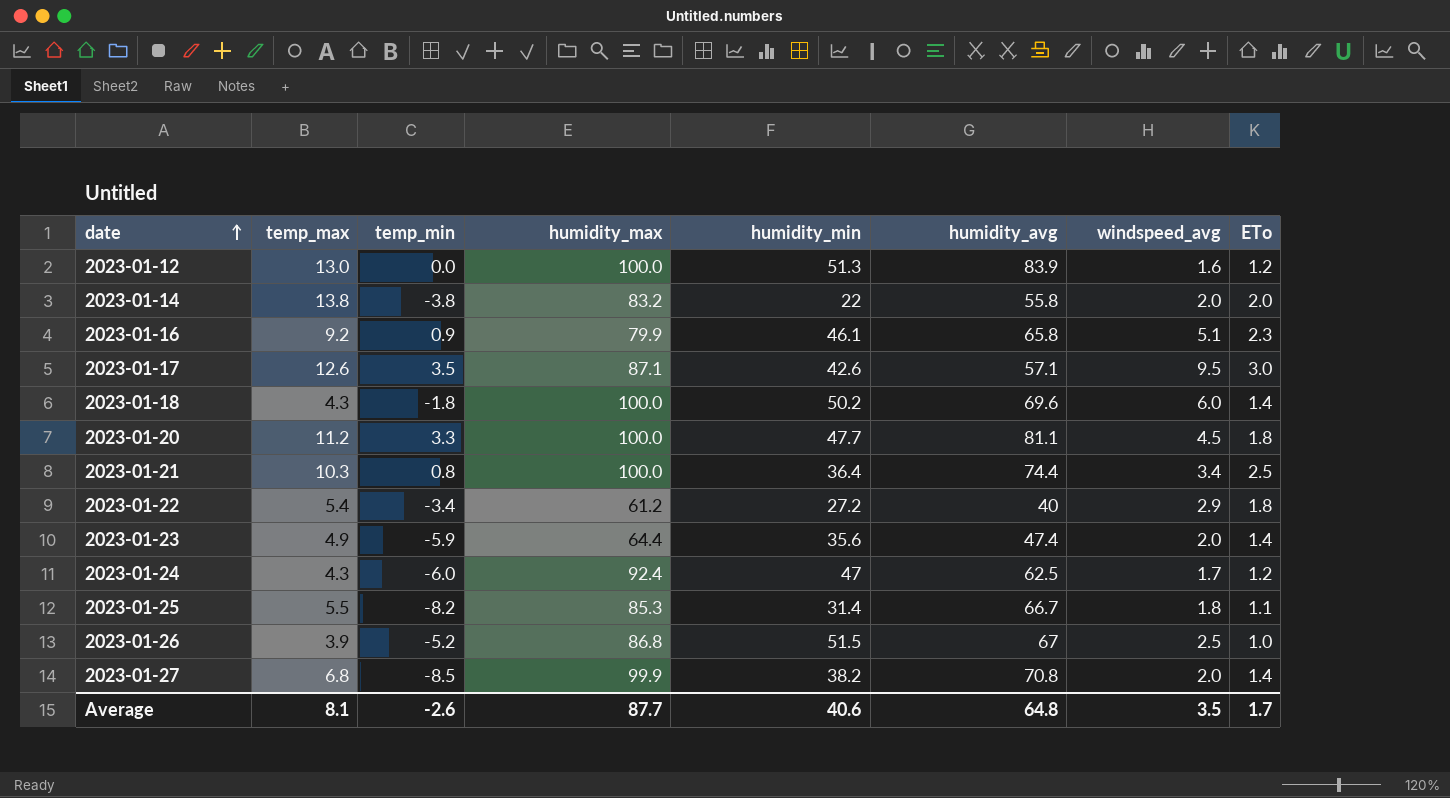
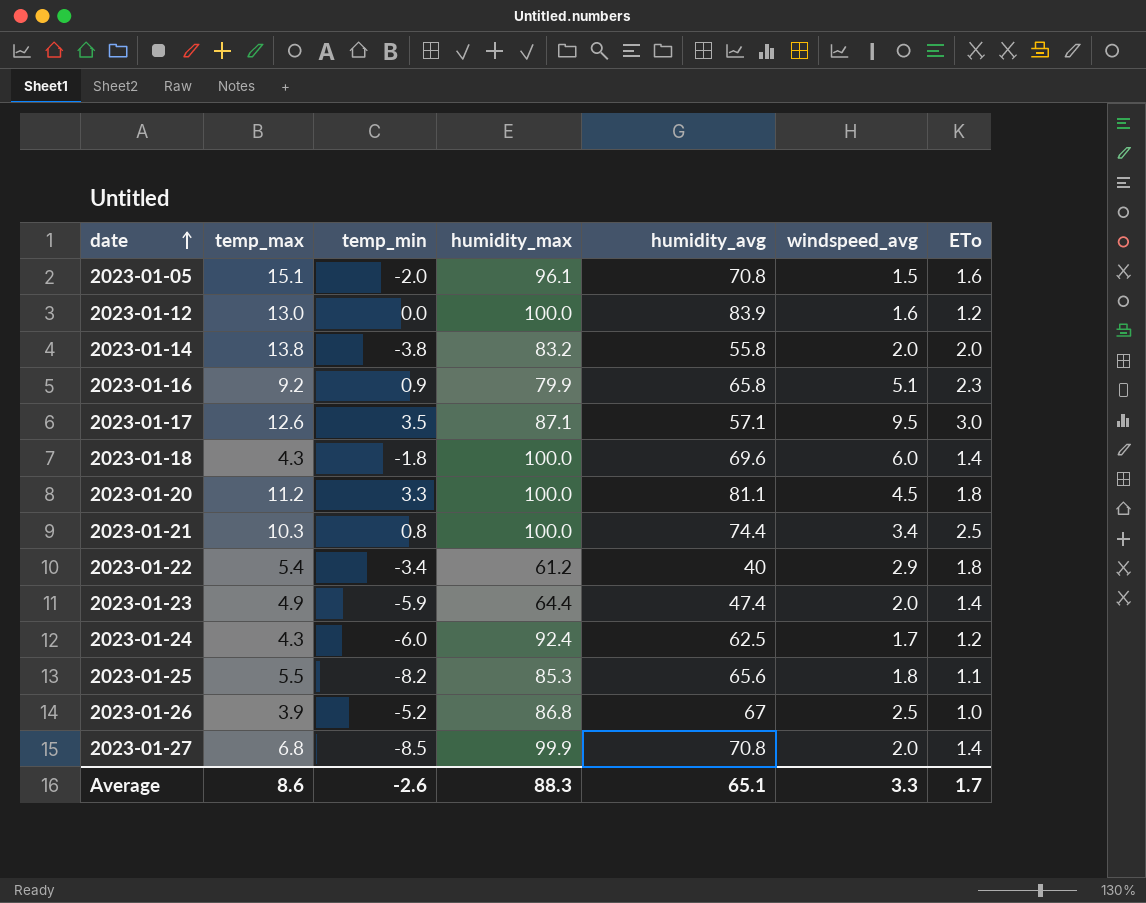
column humidity_min | position: 5 -> none
row 2023-01-05: none -> 15.1 | -2.0 | 96.1 | 70.8 | 1.5 | 1.6
2023-01-25 | humidity_avg: 66.7 -> 65.6
Average | temp_max: 8.1 -> 8.6
Average | humidity_max: 87.7 -> 88.3
Average | humidity_avg: 64.8 -> 65.1
Average | windspeed_avg: 3.5 -> 3.3

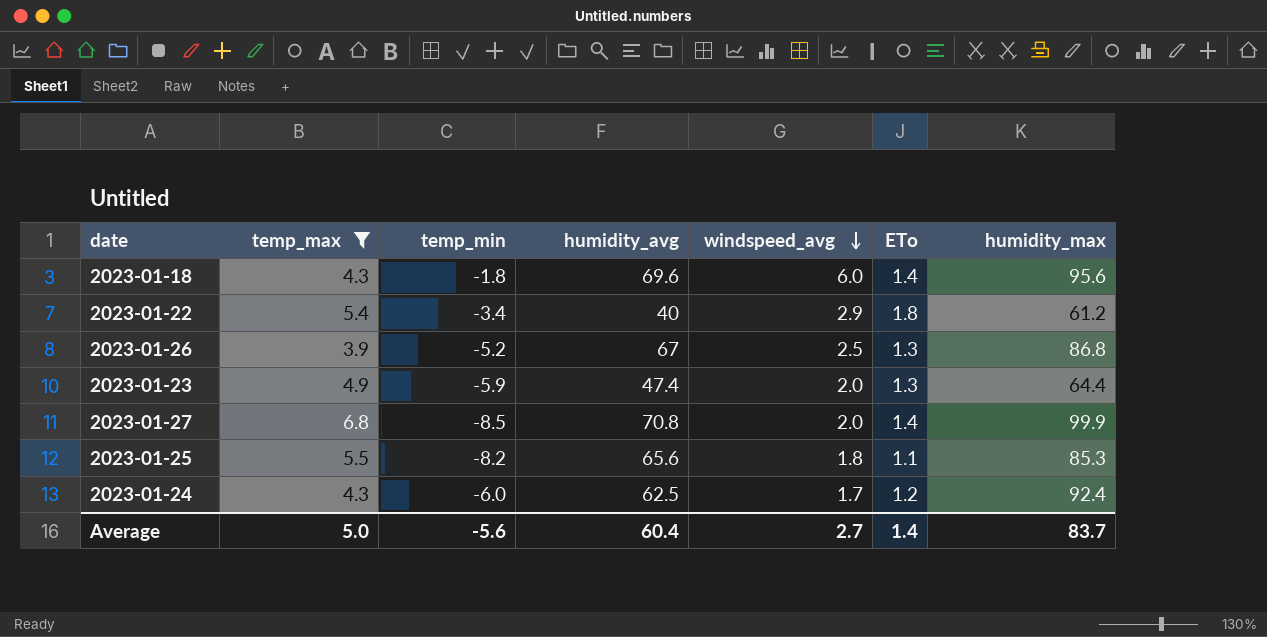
filter: none -> temp_max <= 6.8
row order: date ascending -> windspeed_avg descending
column humidity_max | position: 4 -> 7
2023-01-18 | humidity_max: 100.0 -> 95.6
2023-01-26 | ETo: 1.0 -> 1.3
2023-01-23 | ETo: 1.4 -> 1.3
Average | temp_max: 8.6 -> 5.0
Average | temp_min: -2.6 -> -5.6
Average | humidity_avg: 65.1 -> 60.4
Average | windspeed_avg: 3.3 -> 2.7
Average | ETo: 1.7 -> 1.4
Average | humidity_max: 88.3 -> 83.7

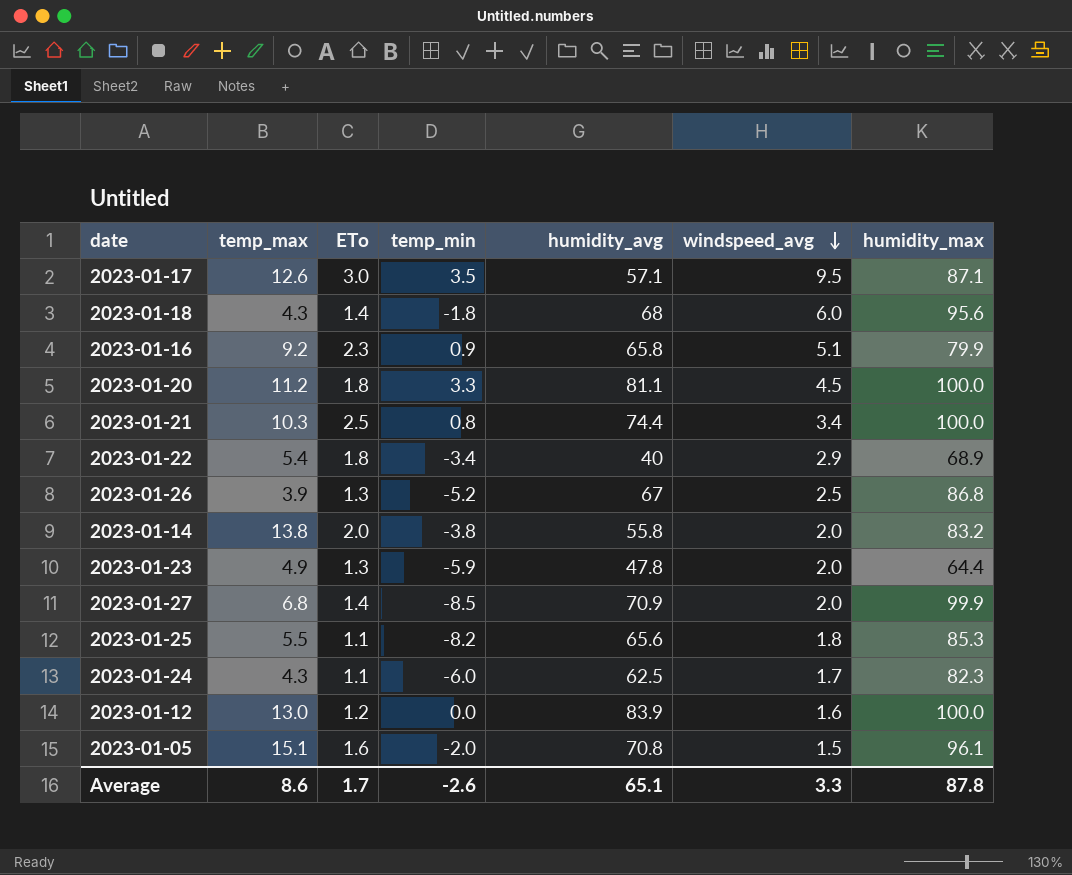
filter: temp_max <= 6.8 -> none
column ETo | position: 6 -> 3
2023-01-18 | humidity_avg: 69.6 -> 68
2023-01-22 | humidity_max: 61.2 -> 68.9
2023-01-23 | humidity_avg: 47.4 -> 47.8
2023-01-27 | humidity_avg: 70.8 -> 70.9
2023-01-24 | ETo: 1.2 -> 1.1
2023-01-24 | humidity_max: 92.4 -> 82.3
Average | temp_max: 5.0 -> 8.6
Average | ETo: 1.4 -> 1.7
Average | temp_min: -5.6 -> -2.6
Average | humidity_avg: 60.4 -> 65.1
Average | windspeed_avg: 2.7 -> 3.3
Average | humidity_max: 83.7 -> 87.8

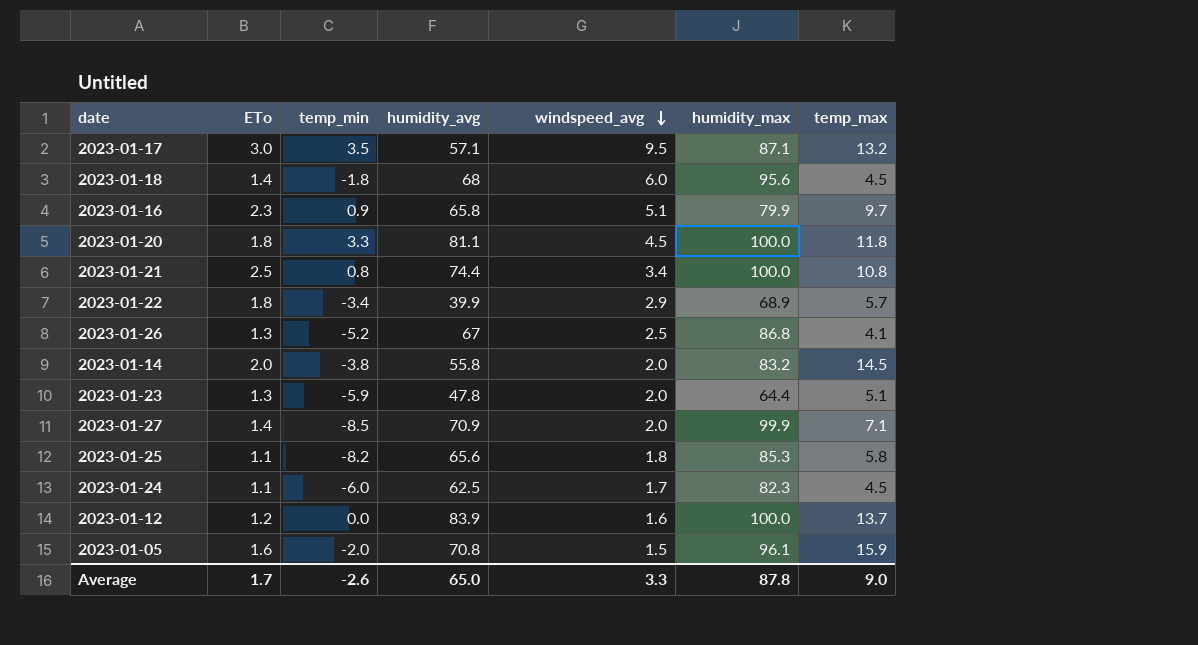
column temp_max | position: 2 -> 7
2023-01-17 | temp_max: 12.6 -> 13.2
2023-01-18 | temp_max: 4.3 -> 4.5
2023-01-16 | temp_max: 9.2 -> 9.7
2023-01-20 | temp_max: 11.2 -> 11.8
2023-01-21 | temp_max: 10.3 -> 10.8
2023-01-22 | humidity_avg: 40 -> 39.9
2023-01-22 | temp_max: 5.4 -> 5.7
2023-01-26 | temp_max: 3.9 -> 4.1
2023-01-14 | temp_max: 13.8 -> 14.5
2023-01-23 | temp_max: 4.9 -> 5.1
2023-01-27 | temp_max: 6.8 -> 7.1
2023-01-25 | temp_max: 5.5 -> 5.8
2023-01-24 | temp_max: 4.3 -> 4.5
2023-01-12 | temp_max: 13.0 -> 13.7
2023-01-05 | temp_max: 15.1 -> 15.9
Average | humidity_avg: 65.1 -> 65.0
Average | temp_max: 8.6 -> 9.0

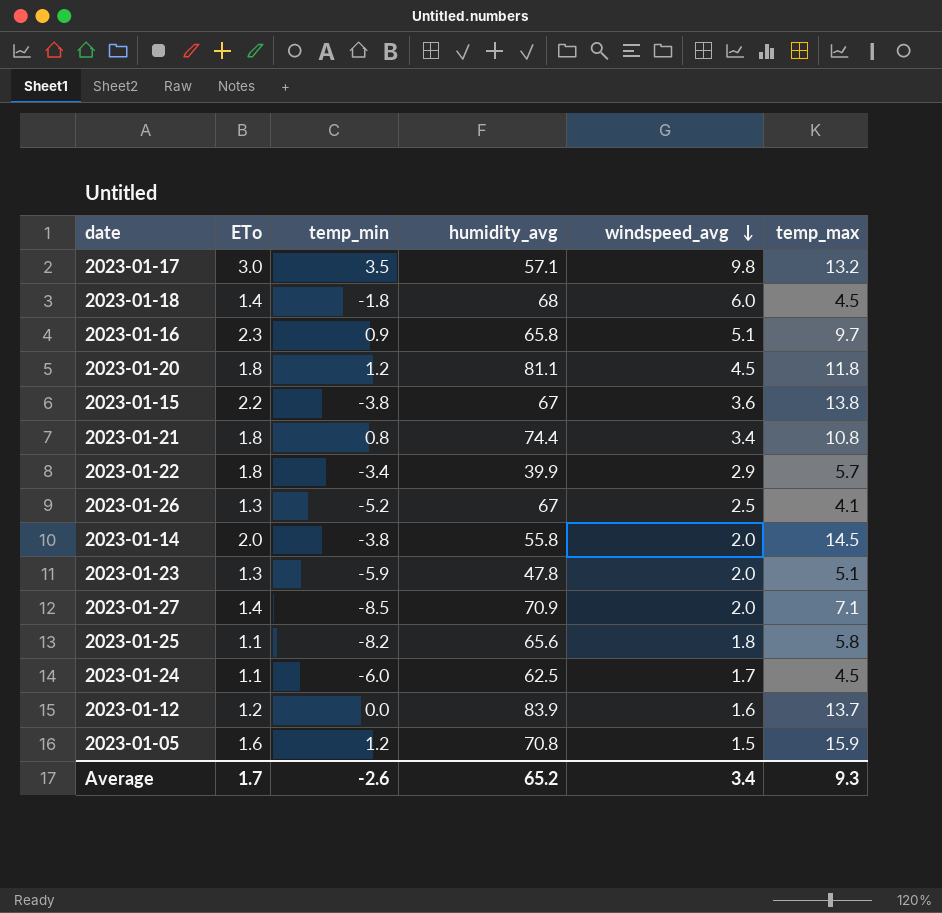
column humidity_max | position: 6 -> none
2023-01-17 | windspeed_avg: 9.5 -> 9.8
2023-01-20 | temp_min: 3.3 -> 1.2
row 2023-01-15: none -> 2.2 | -3.8 | 67 | 3.6 | 13.8
2023-01-21 | ETo: 2.5 -> 1.8
2023-01-05 | temp_min: -2.0 -> 1.2
Average | humidity_avg: 65.0 -> 65.2
Average | windspeed_avg: 3.3 -> 3.4
Average | temp_max: 9.0 -> 9.3

